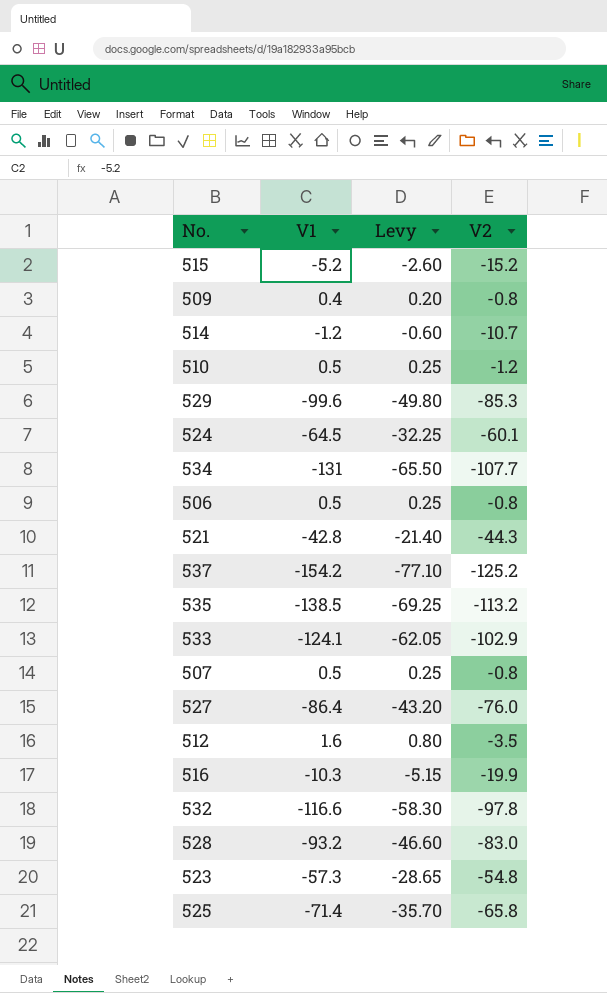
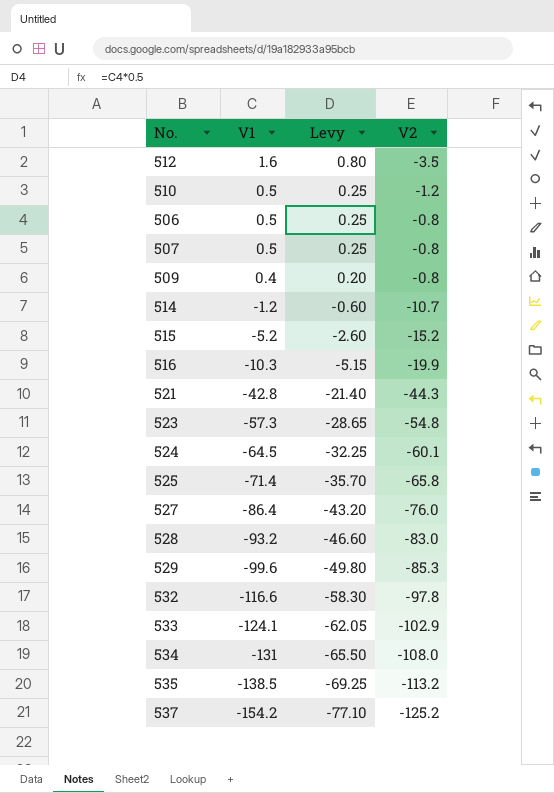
row order: none -> V1 descending
534 | V2: -107.7 -> -108.0

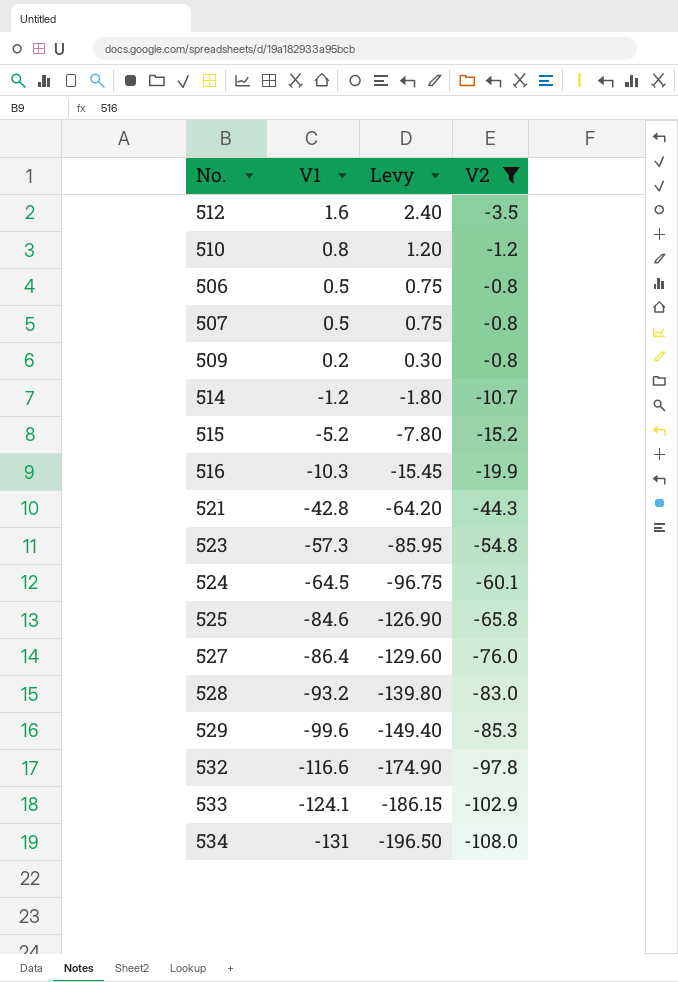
filter: none -> V2 >= -108.0
column Levy | formula: [V1] * 0.5 -> [V1] * 1.5
510 | V1: 0.5 -> 0.8
509 | V1: 0.4 -> 0.2
525 | V1: -71.4 -> -84.6

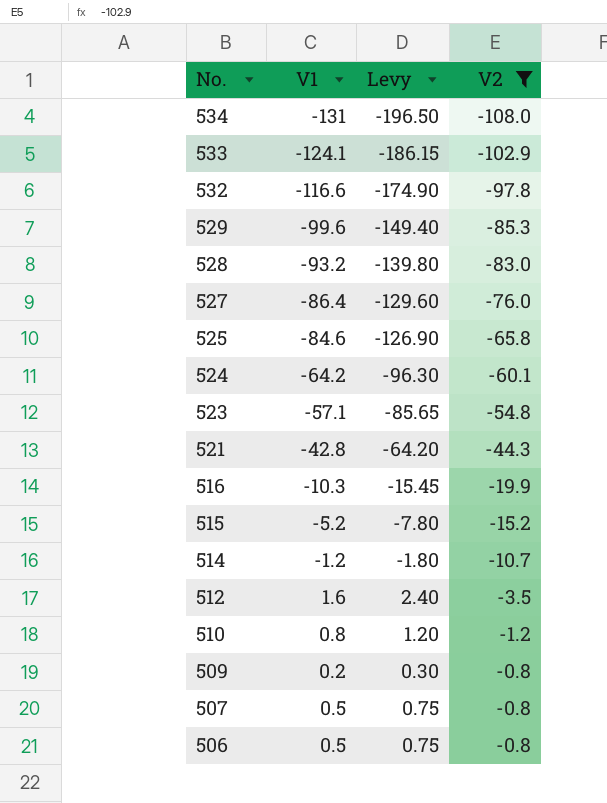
row order: V1 descending -> No. descending
524 | V1: -64.5 -> -64.2
524 | Levy: -96.75 -> -96.30
523 | V1: -57.3 -> -57.1
523 | Levy: -85.95 -> -85.65

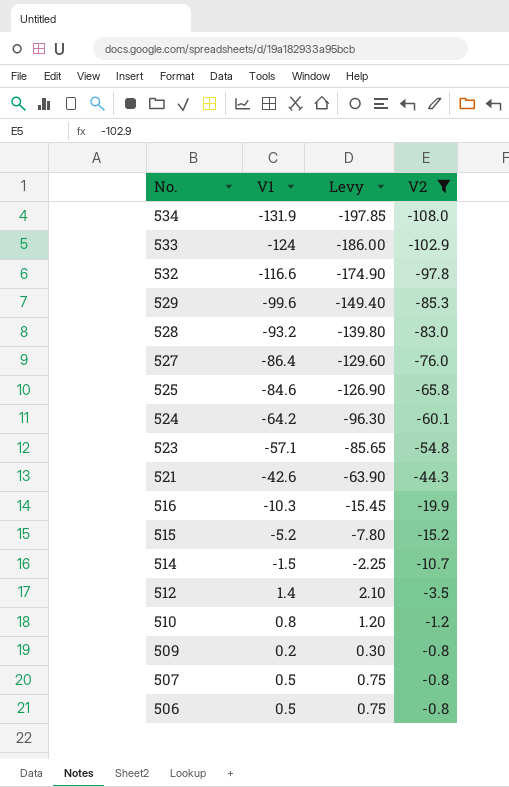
534 | V1: -131 -> -131.9
534 | Levy: -196.50 -> -197.85
533 | V1: -124.1 -> -124
533 | Levy: -186.15 -> -186.00
521 | V1: -42.8 -> -42.6
521 | Levy: -64.20 -> -63.90
514 | V1: -1.2 -> -1.5
514 | Levy: -1.80 -> -2.25
512 | V1: 1.6 -> 1.4
512 | Levy: 2.40 -> 2.10

